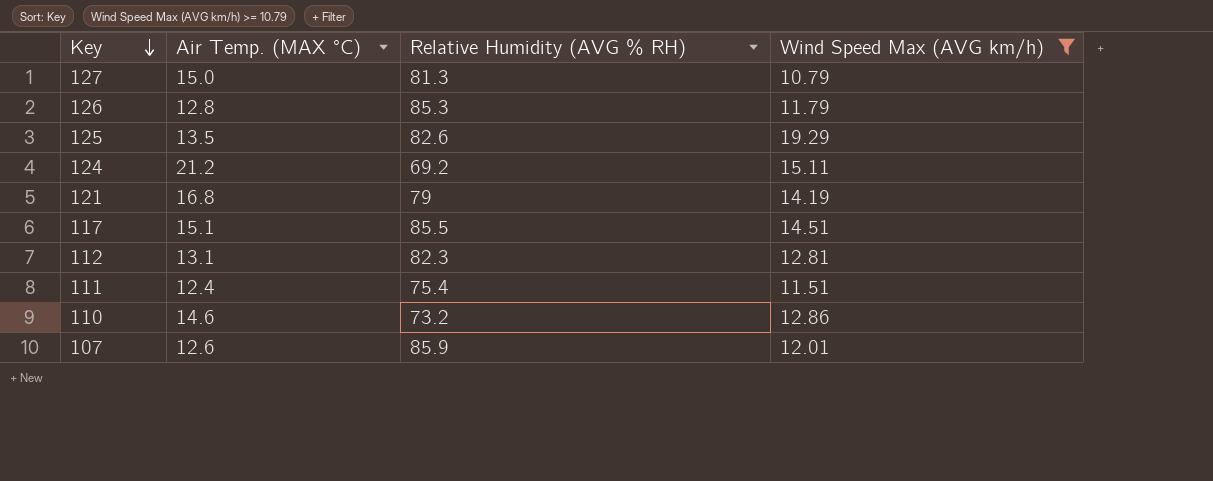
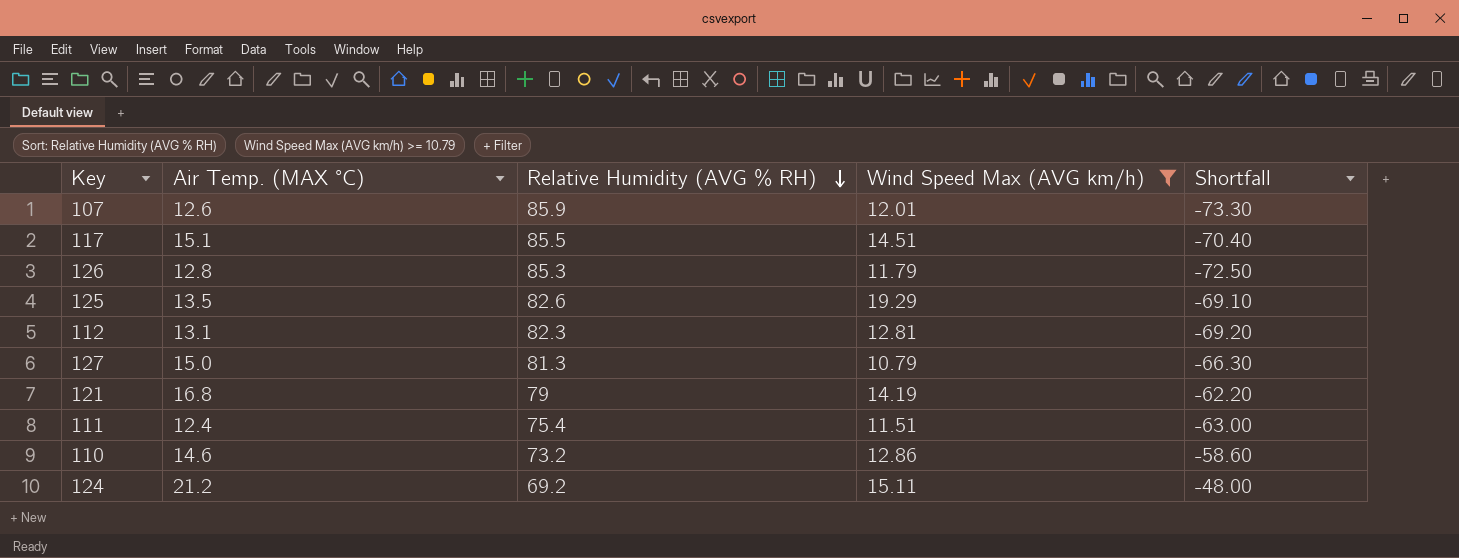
row order: Key descending -> Relative Humidity (AVG % RH) descending
column Shortfall | formula: none -> [Air Temp. (MAX °C)] - [Relative Humidity (AVG % RH)]

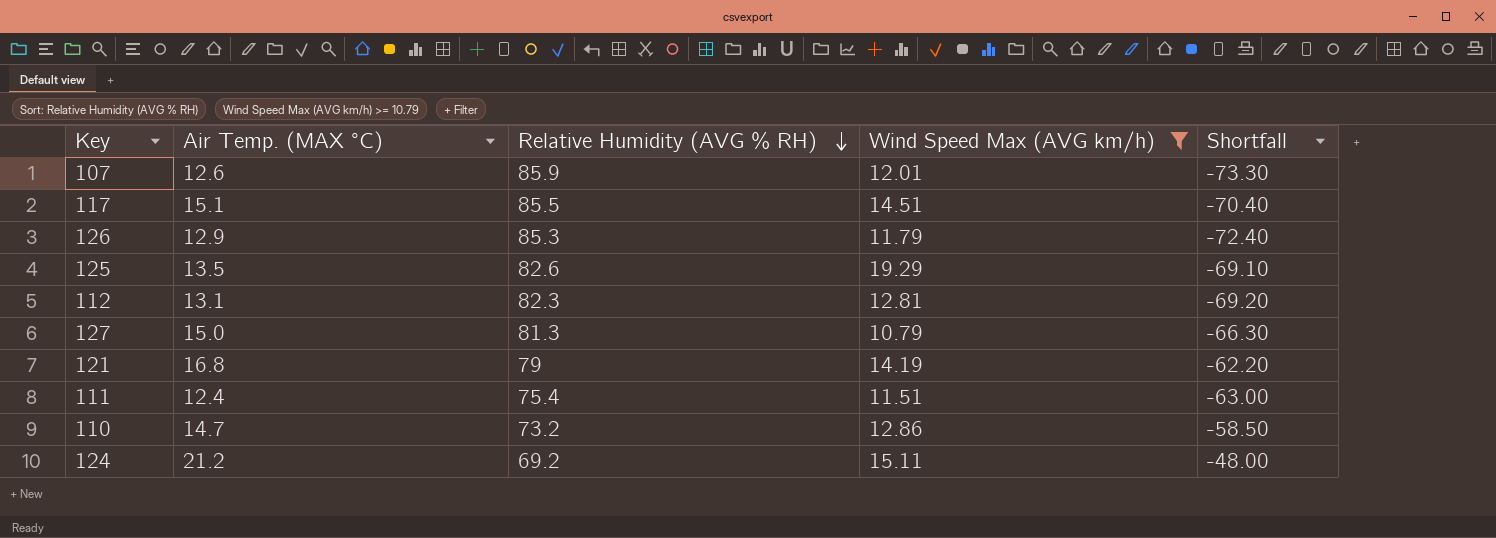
126 | Air Temp. (MAX °C): 12.8 -> 12.9
126 | Shortfall: -72.50 -> -72.40
110 | Air Temp. (MAX °C): 14.6 -> 14.7
110 | Shortfall: -58.60 -> -58.50

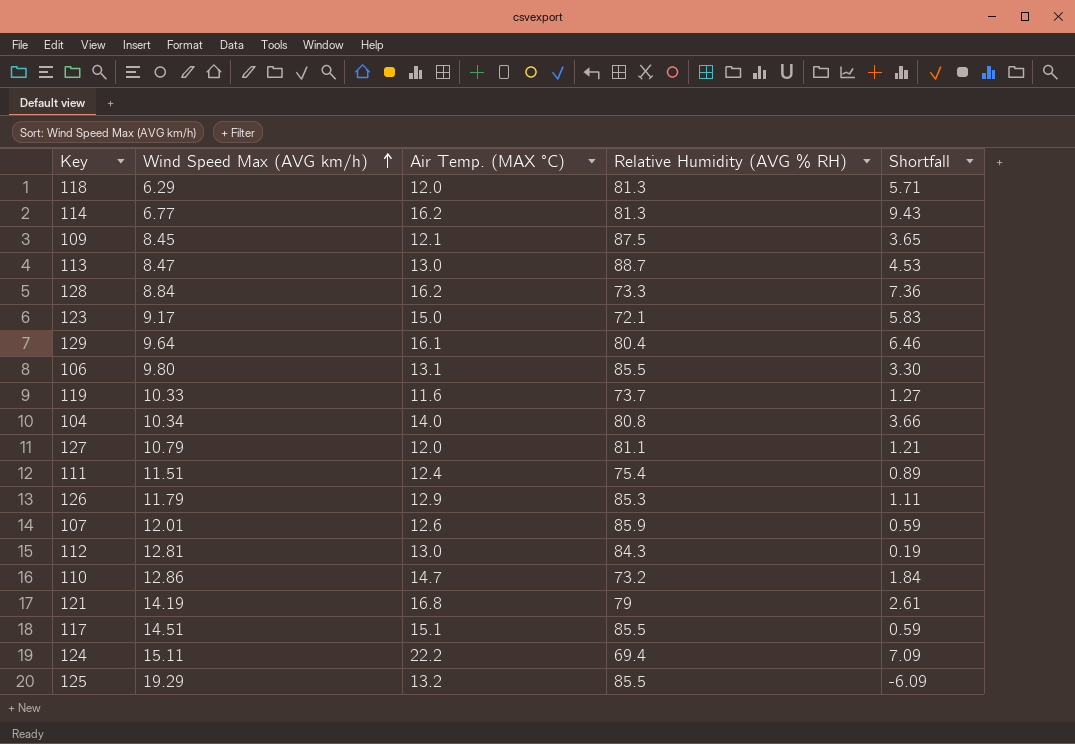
filter: Wind Speed Max (AVG km/h) >= 10.79 -> none
row order: Relative Humidity (AVG % RH) descending -> Wind Speed Max (AVG km/h) ascending
column Wind Speed Max (AVG km/h) | position: 4 -> 2
column Shortfall | formula: [Air Temp. (MAX °C)] - [Relative Humidity (AVG % RH)] -> [Air Temp. (MAX °C)] - [Wind Speed Max (AVG km/h)]
127 | Air Temp. (MAX °C): 15.0 -> 12.0
127 | Relative Humidity (AVG % RH): 81.3 -> 81.1
112 | Air Temp. (MAX °C): 13.1 -> 13.0
112 | Relative Humidity (AVG % RH): 82.3 -> 84.3
124 | Air Temp. (MAX °C): 21.2 -> 22.2
124 | Relative Humidity (AVG % RH): 69.2 -> 69.4
125 | Air Temp. (MAX °C): 13.5 -> 13.2
125 | Relative Humidity (AVG % RH): 82.6 -> 85.5

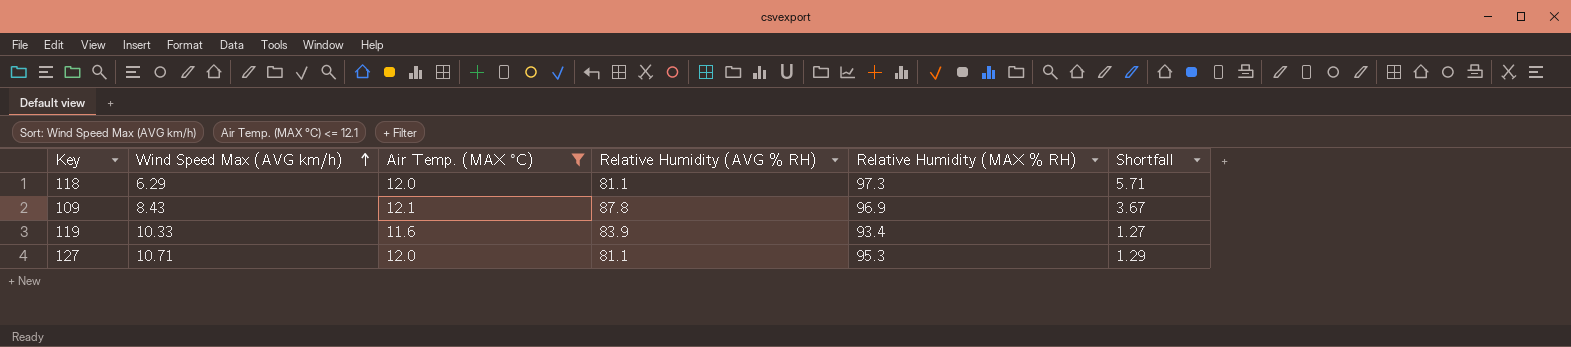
filter: none -> Air Temp. (MAX °C) <= 12.1
column Relative Humidity (MAX % RH) | position: none -> 5
118 | Relative Humidity (AVG % RH): 81.3 -> 81.1
109 | Wind Speed Max (AVG km/h): 8.45 -> 8.43
109 | Relative Humidity (AVG % RH): 87.5 -> 87.8
109 | Shortfall: 3.65 -> 3.67
119 | Relative Humidity (AVG % RH): 73.7 -> 83.9
127 | Wind Speed Max (AVG km/h): 10.79 -> 10.71
127 | Shortfall: 1.21 -> 1.29

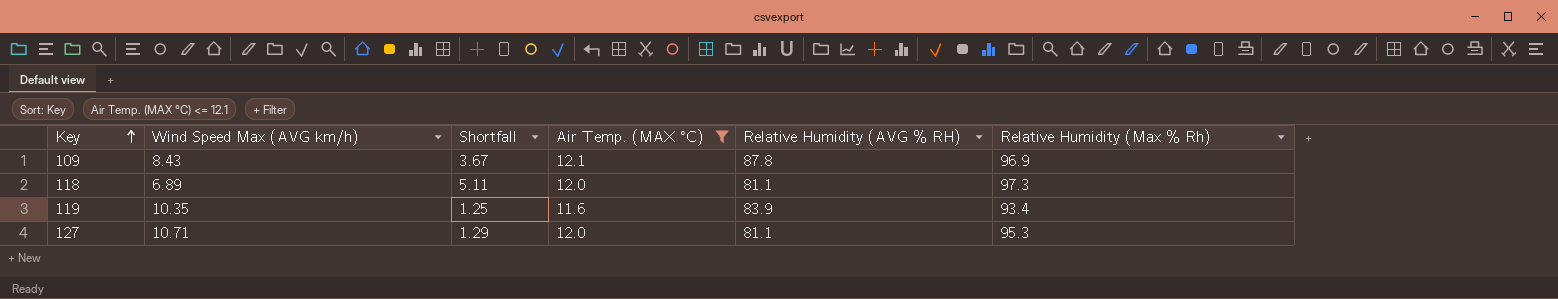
row order: Wind Speed Max (AVG km/h) ascending -> Key ascending
column Shortfall | position: 6 -> 3
column name: Relative Humidity (MAX % RH) -> Relative Humidity (Max % Rh)
118 | Wind Speed Max (AVG km/h): 6.29 -> 6.89
118 | Shortfall: 5.71 -> 5.11
119 | Wind Speed Max (AVG km/h): 10.33 -> 10.35
119 | Shortfall: 1.27 -> 1.25

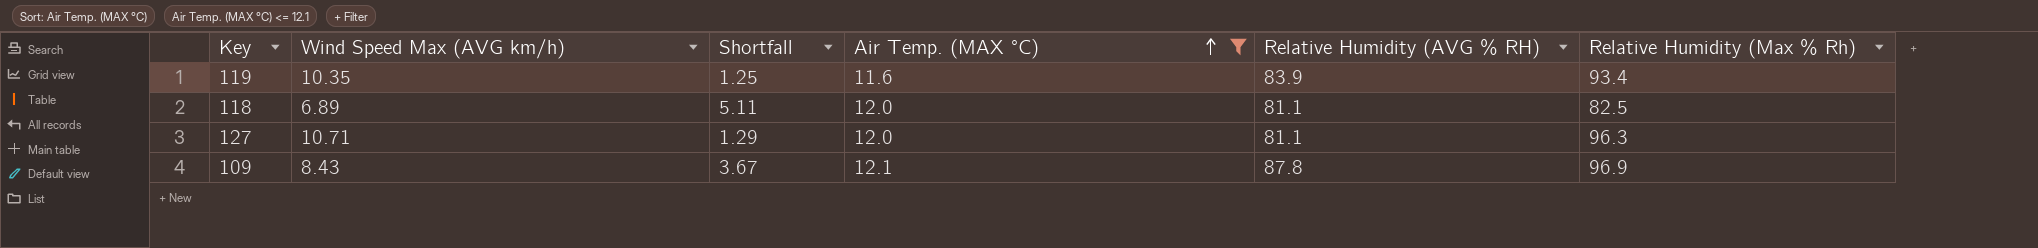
row order: Key ascending -> Air Temp. (MAX °C) ascending
118 | Relative Humidity (Max % Rh): 97.3 -> 82.5
127 | Relative Humidity (Max % Rh): 95.3 -> 96.3

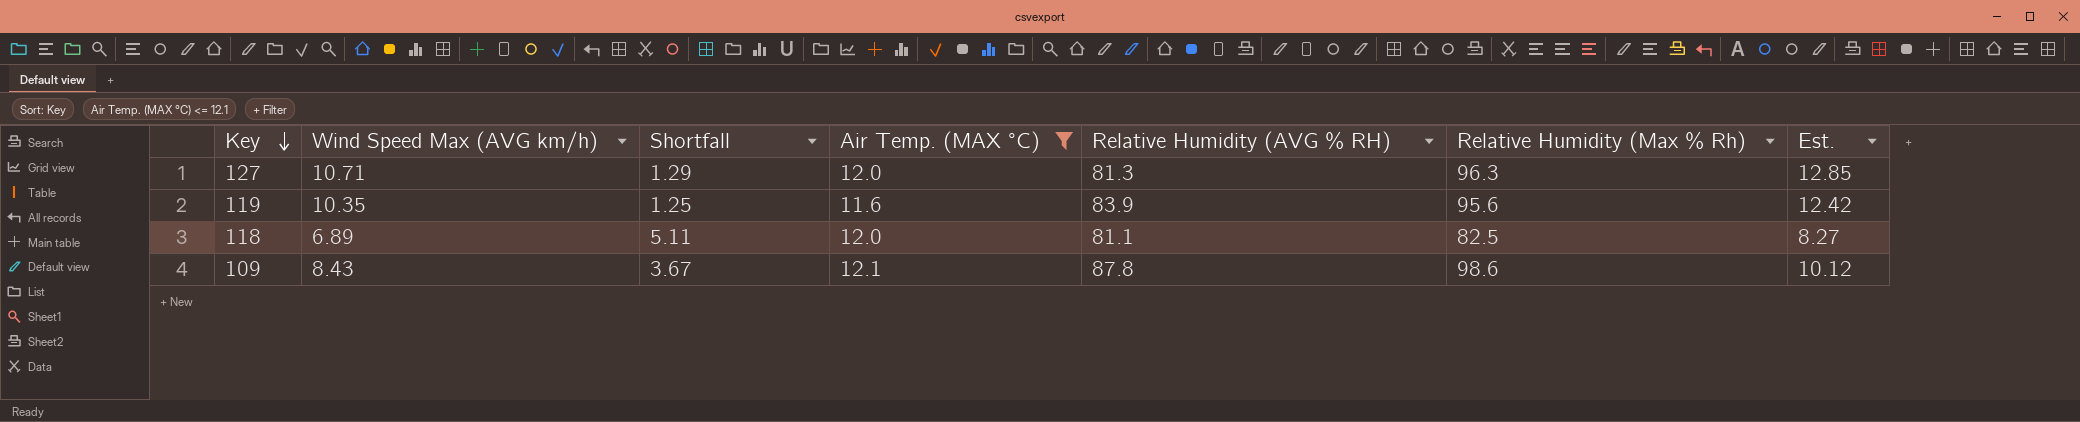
row order: Air Temp. (MAX °C) ascending -> Key descending
column Est. | formula: none -> [Wind Speed Max (AVG km/h)] * 1.2
127 | Relative Humidity (AVG % RH): 81.1 -> 81.3
119 | Relative Humidity (Max % Rh): 93.4 -> 95.6
109 | Relative Humidity (Max % Rh): 96.9 -> 98.6

